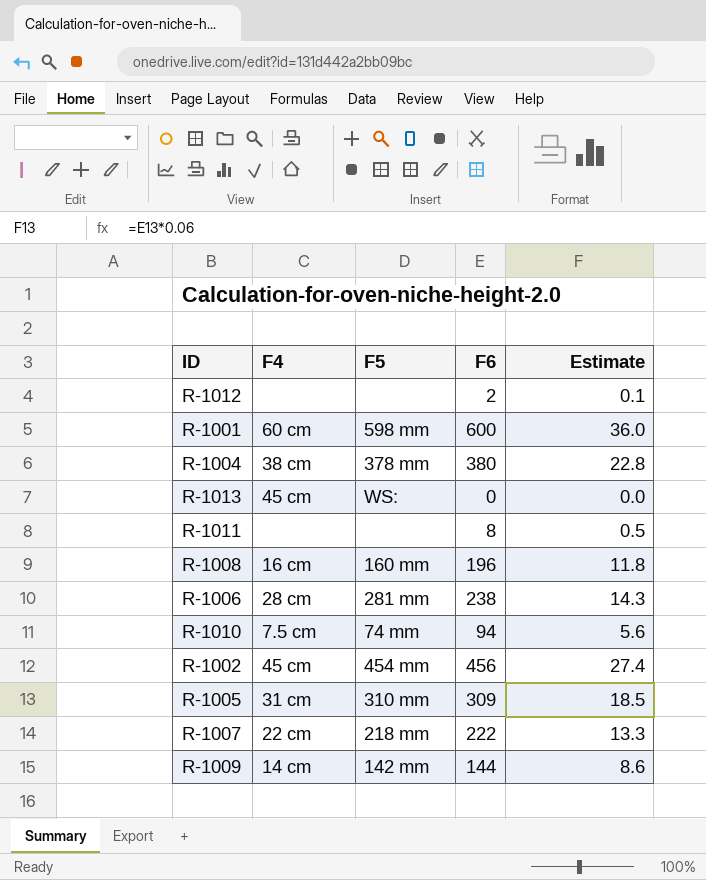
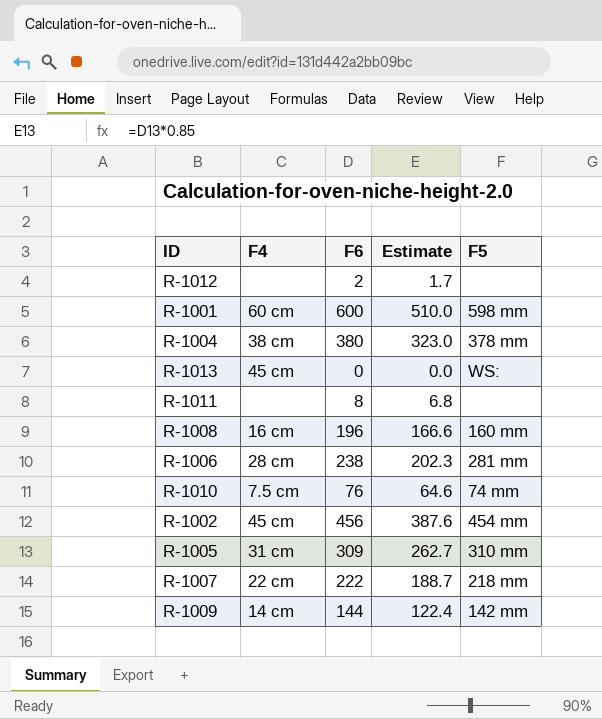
column Estimate | formula: [F6] * 0.06 -> [F6] * 0.85
column F5 | position: 3 -> 5
R-1010 | F6: 94 -> 76

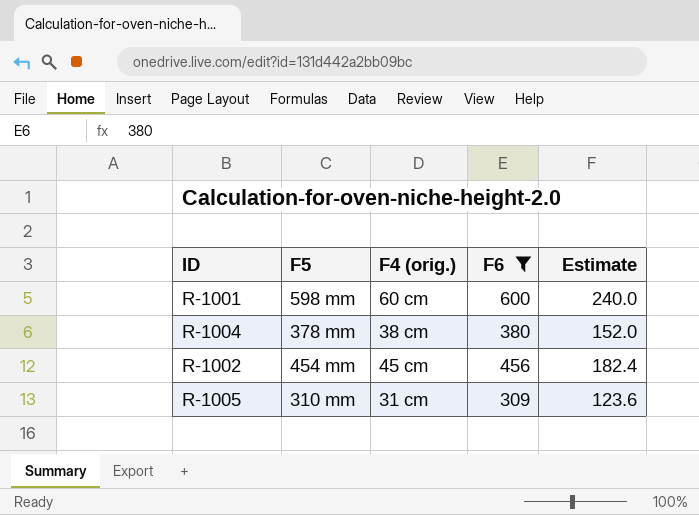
filter: none -> F6 >= 309
column F5 | position: 5 -> 2
column name: F4 -> F4 (orig.)
column Estimate | formula: [F6] * 0.85 -> [F6] * 0.4

